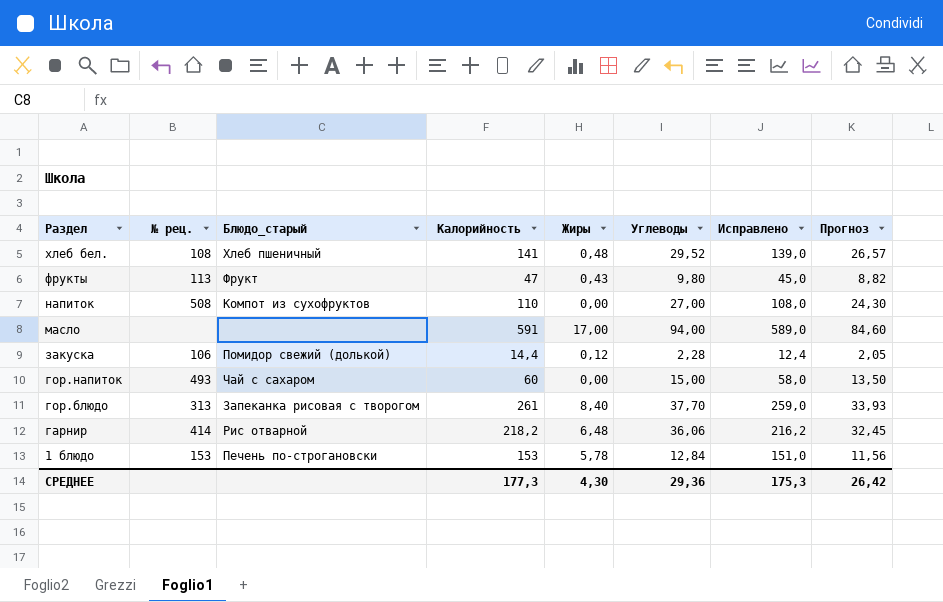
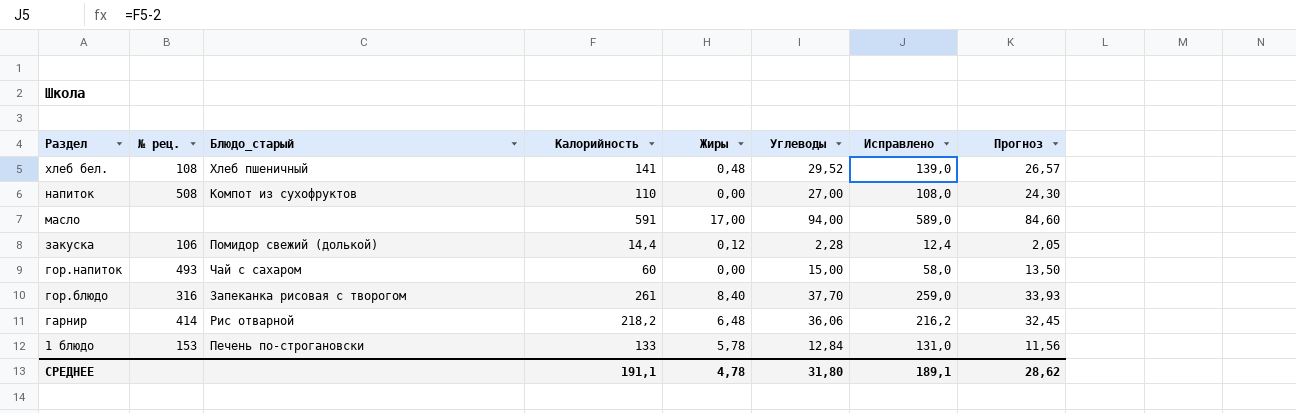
row фрукты: 113 | Фрукт | 47 | 0,43 | 9,80 | 45,0 | 8,82 -> none
гор.блюдо | № рец.: 313 -> 316
1 блюдо | Калорийность: 153 -> 133
1 блюдо | Исправлено: 151,0 -> 131,0
СРЕДНЕЕ | Калорийность: 177,3 -> 191,1
СРЕДНЕЕ | Жиры: 4,30 -> 4,78
СРЕДНЕЕ | Углеводы: 29,36 -> 31,80
СРЕДНЕЕ | Исправлено: 175,3 -> 189,1
СРЕДНЕЕ | Прогноз: 26,42 -> 28,62

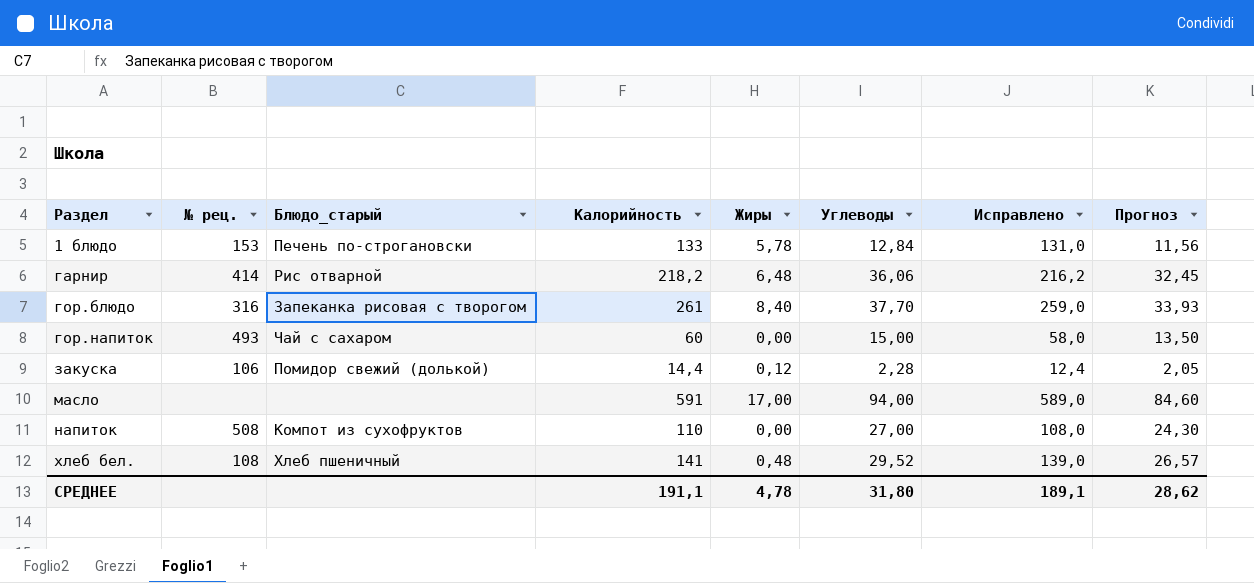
row order: Раздел descending -> Раздел ascending

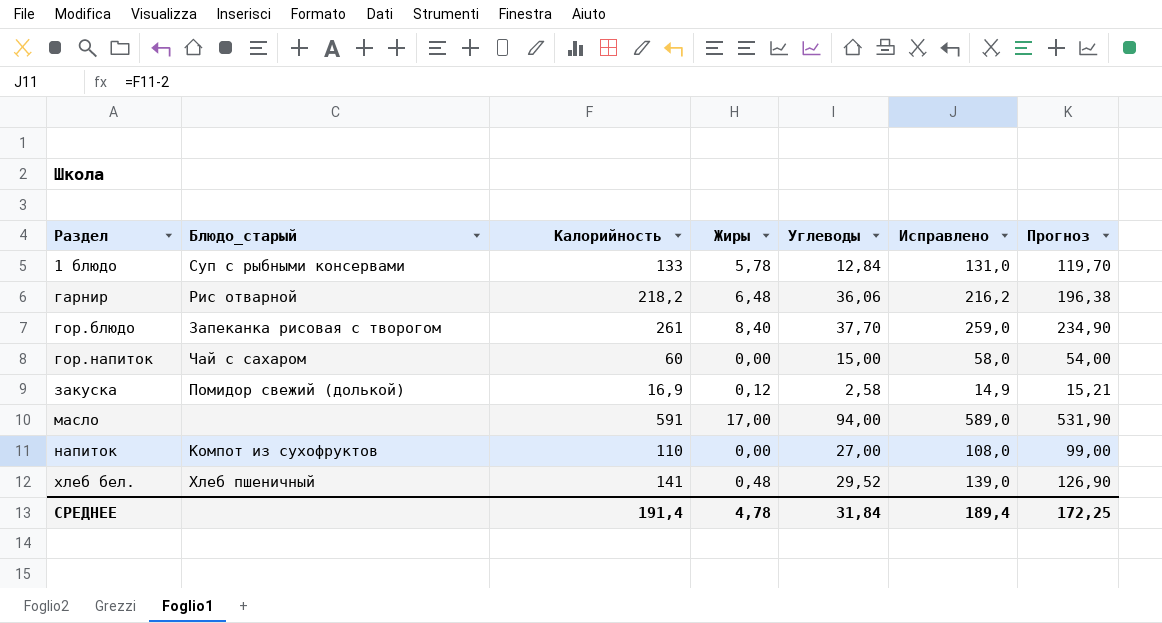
column № рец. | position: 2 -> none
column Прогноз | formula: [Углеводы] * 0,9 -> [Калорийность] * 0,9
1 блюдо | Блюдо_старый: Печень по-строгановски -> Суп с рыбными консервами
закуска | Калорийность: 14,4 -> 16,9
закуска | Углеводы: 2,28 -> 2,58
закуска | Исправлено: 12,4 -> 14,9
СРЕДНЕЕ | Калорийность: 191,1 -> 191,4
СРЕДНЕЕ | Углеводы: 31,80 -> 31,84
СРЕДНЕЕ | Исправлено: 189,1 -> 189,4
СРЕДНЕЕ | Прогноз: 28,62 -> 172,25

